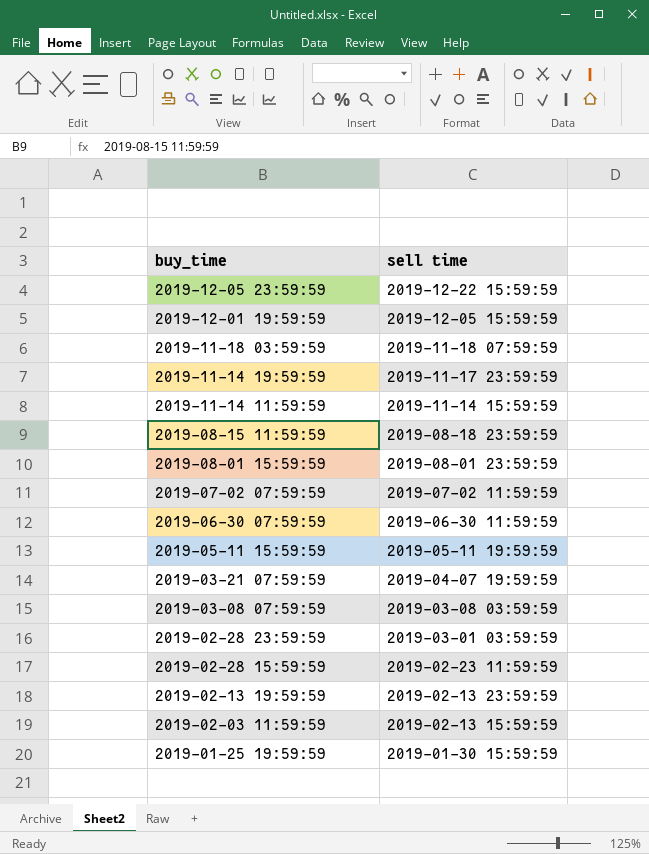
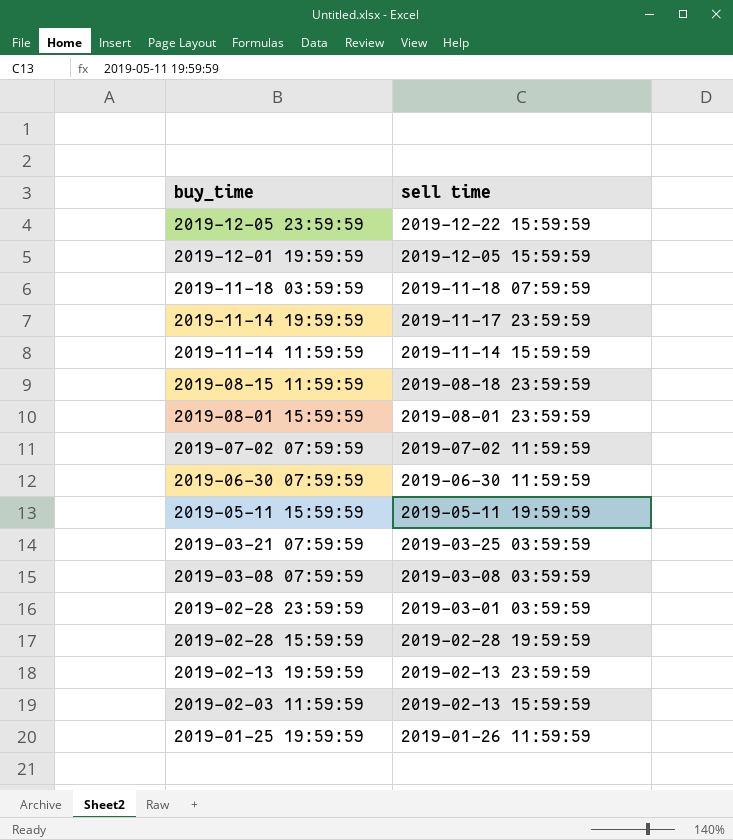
2019-03-21 07:59:59 | sell time: 2019-04-07 19:59:59 -> 2019-03-25 03:59:59
2019-02-28 15:59:59 | sell time: 2019-02-23 11:59:59 -> 2019-02-28 19:59:59
2019-01-25 19:59:59 | sell time: 2019-01-30 15:59:59 -> 2019-01-26 11:59:59

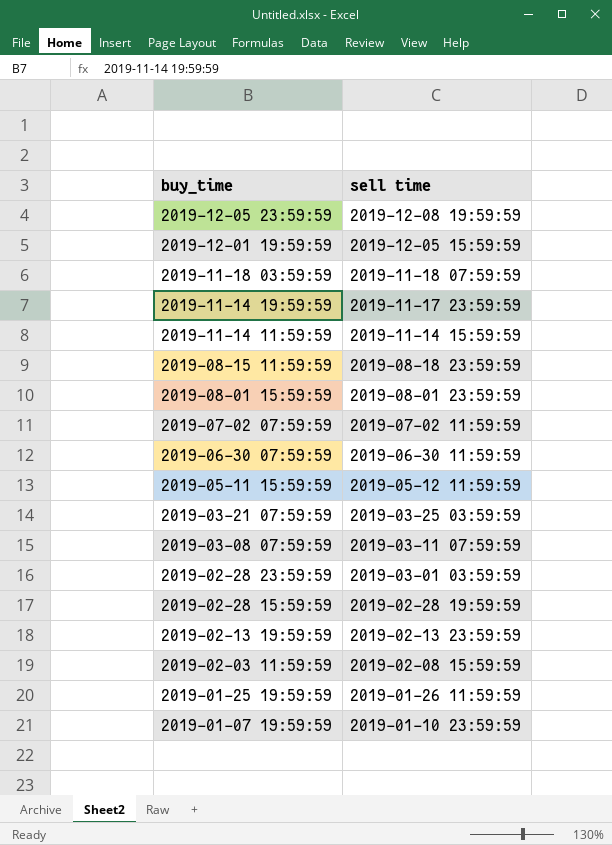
2019-12-05 23:59:59 | sell time: 2019-12-22 15:59:59 -> 2019-12-08 19:59:59
2019-05-11 15:59:59 | sell time: 2019-05-11 19:59:59 -> 2019-05-12 11:59:59
2019-03-08 07:59:59 | sell time: 2019-03-08 03:59:59 -> 2019-03-11 07:59:59
2019-02-03 11:59:59 | sell time: 2019-02-13 15:59:59 -> 2019-02-08 15:59:59
row 2019-01-07 19:59:59: none -> 2019-01-10 23:59:59

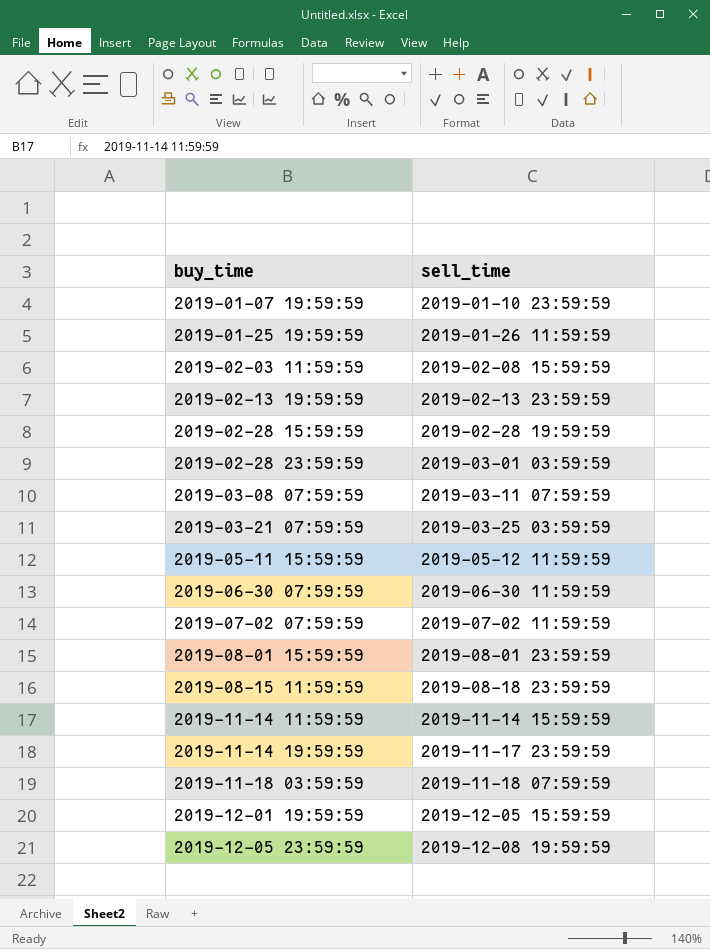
row order: buy_time descending -> buy_time ascending
column name: sell time -> sell_time

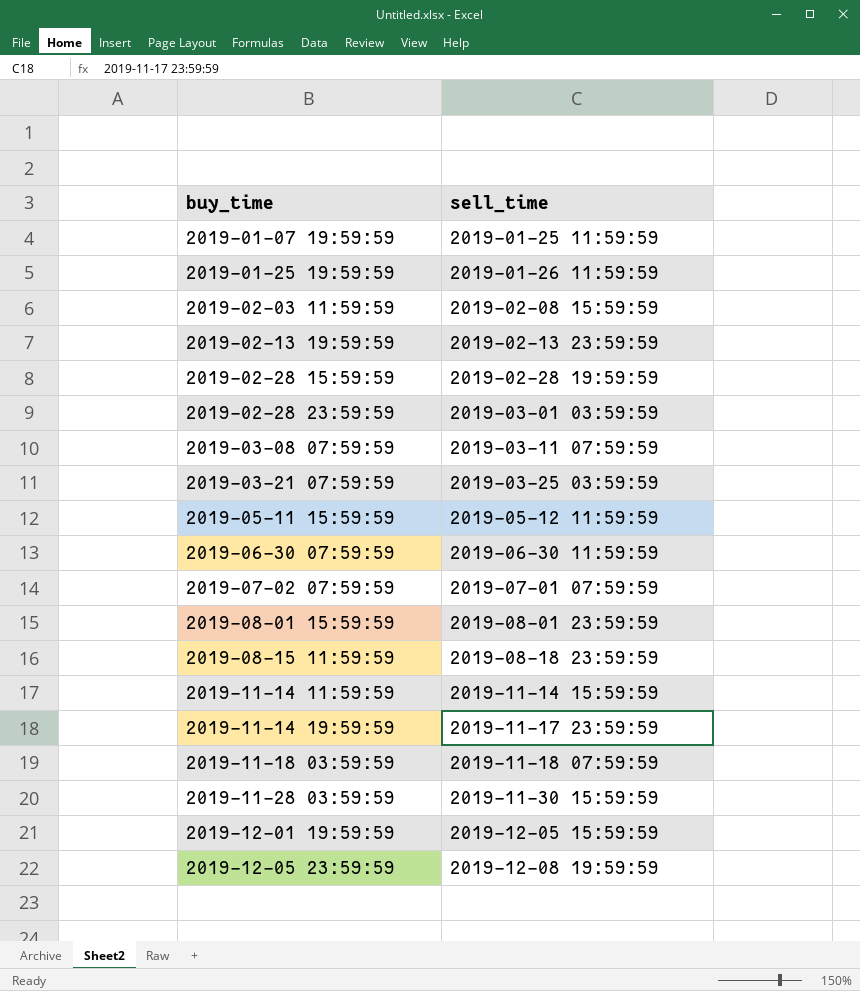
2019-01-07 19:59:59 | sell_time: 2019-01-10 23:59:59 -> 2019-01-25 11:59:59
2019-07-02 07:59:59 | sell_time: 2019-07-02 11:59:59 -> 2019-07-01 07:59:59
row 2019-11-28 03:59:59: none -> 2019-11-30 15:59:59

